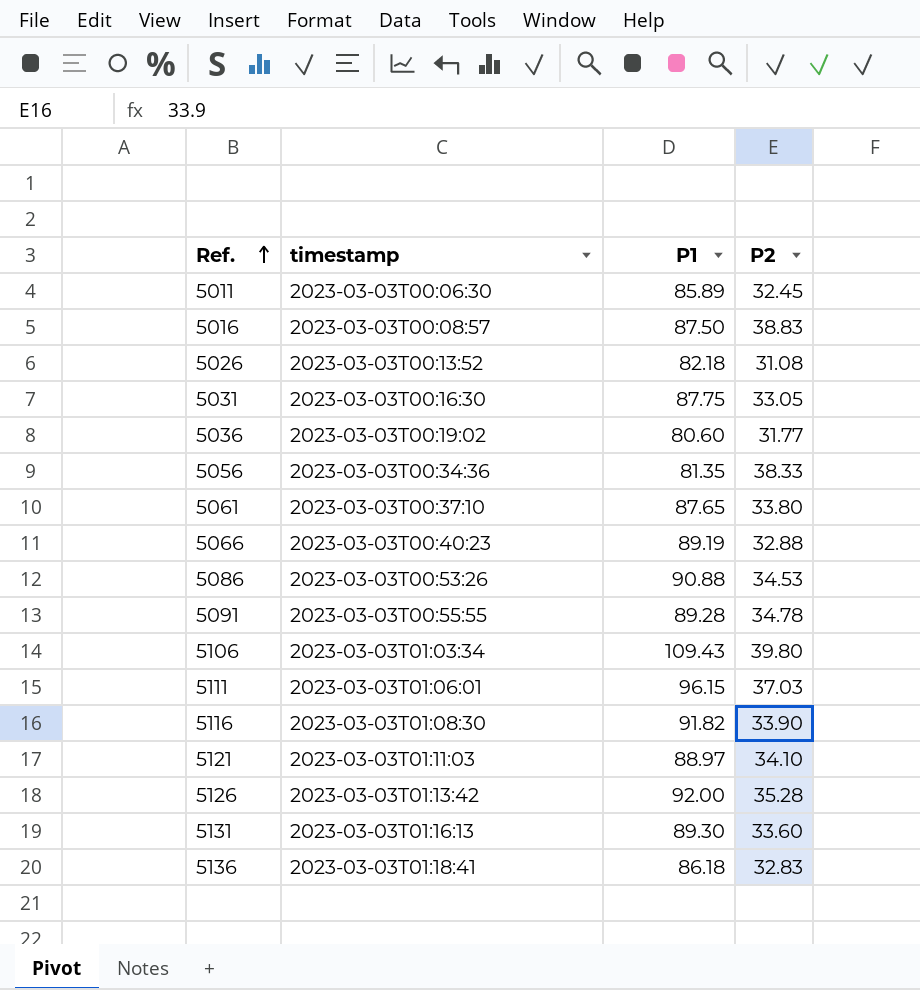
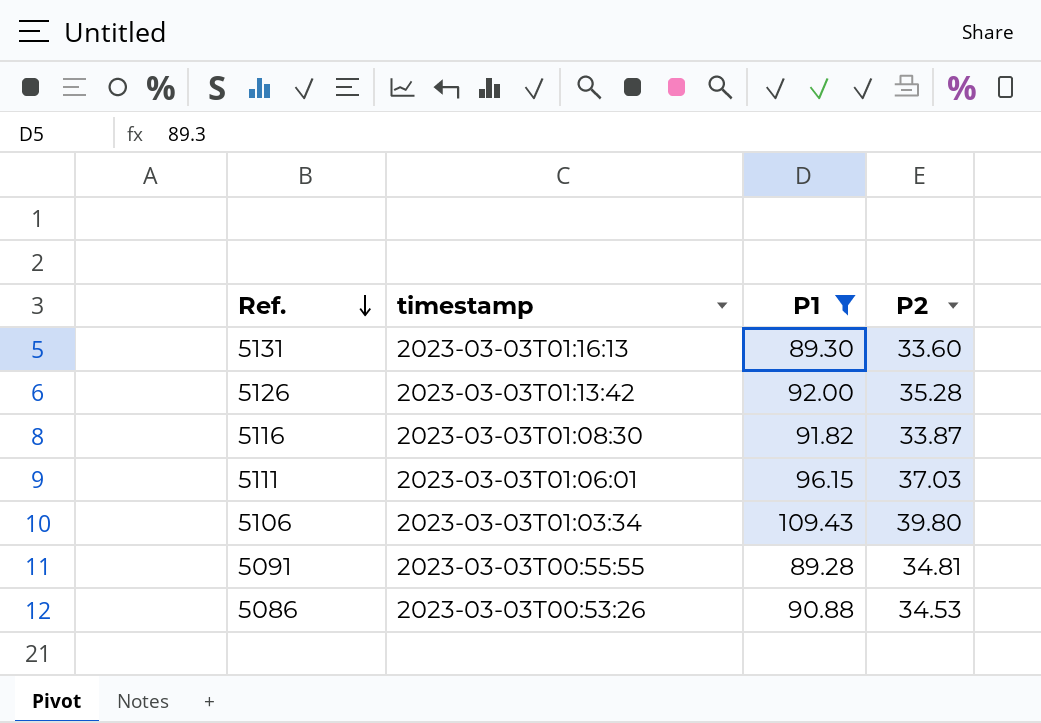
filter: none -> P1 >= 89.28
row order: Ref. ascending -> Ref. descending
5116 | P2: 33.90 -> 33.87
5091 | P2: 34.78 -> 34.81

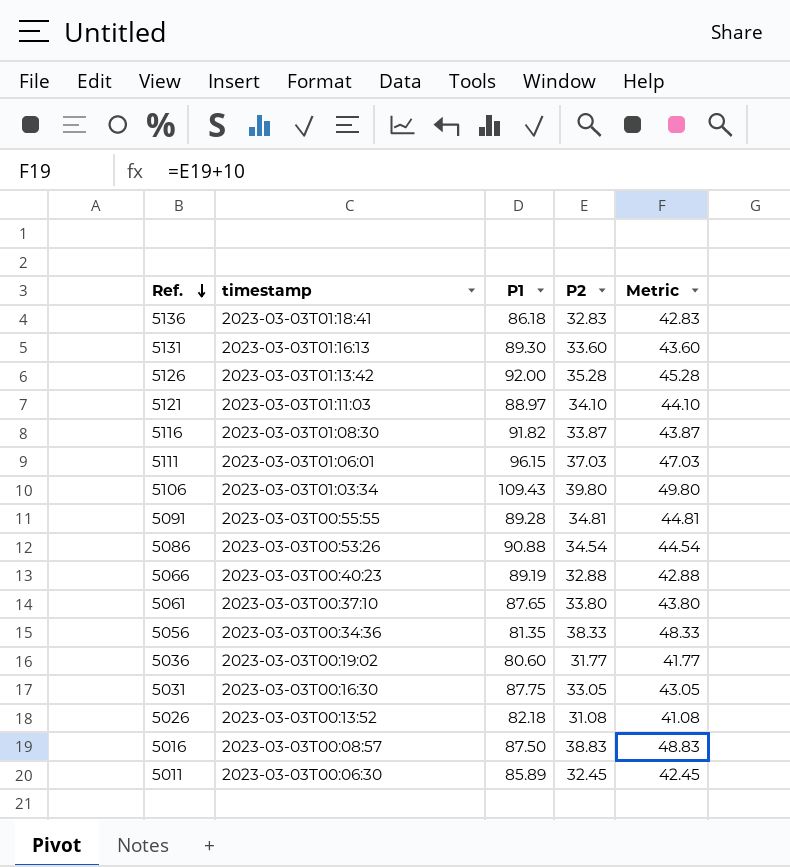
filter: P1 >= 89.28 -> none
column Metric | formula: none -> [P2] + 10
5086 | P2: 34.53 -> 34.54

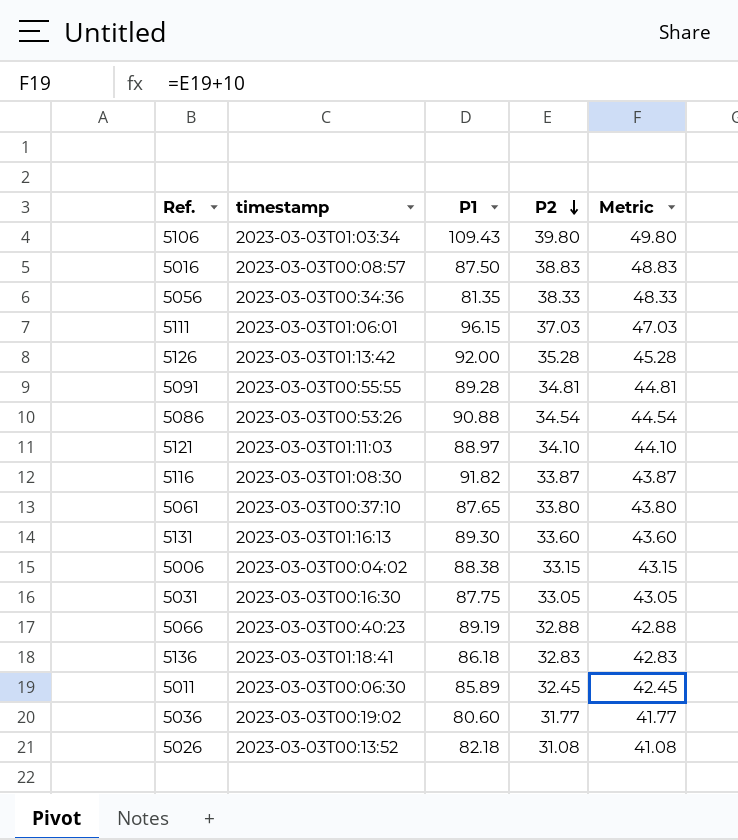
row order: Ref. descending -> P2 descending
row 5006: none -> 2023-03-03T00:04:02 | 88.38 | 33.15 | 43.15

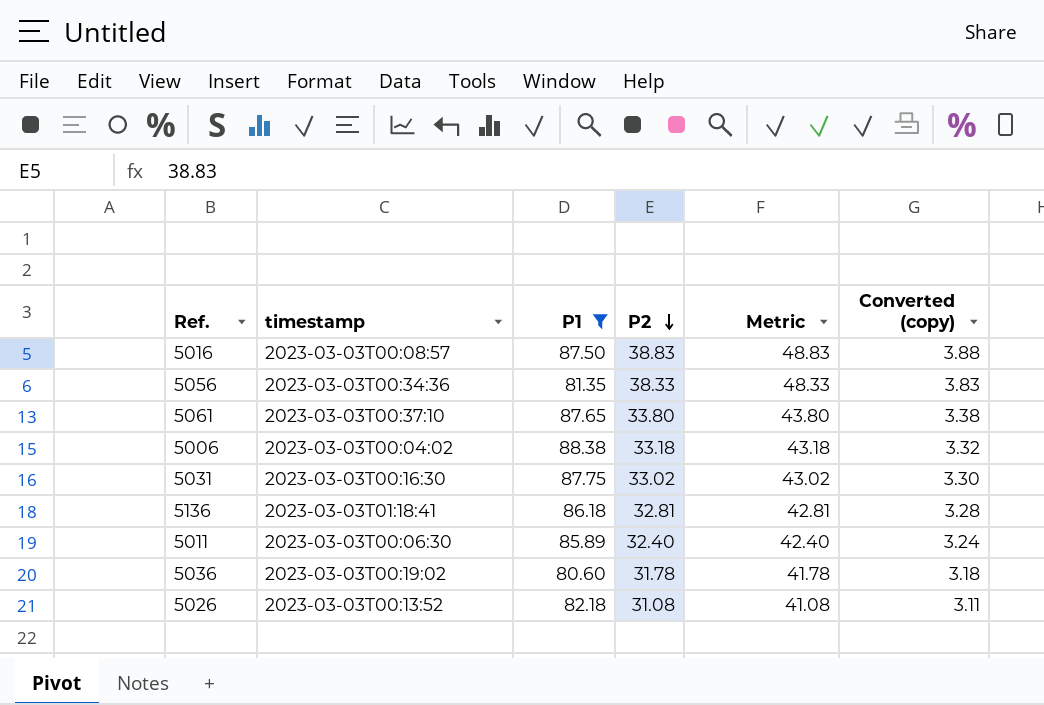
filter: none -> P1 <= 88.38
column Converted (copy) | formula: none -> [P2] * 0.1
5006 | P2: 33.15 -> 33.18
5006 | Metric: 43.15 -> 43.18
5031 | P2: 33.05 -> 33.02
5031 | Metric: 43.05 -> 43.02
5136 | P2: 32.83 -> 32.81
5136 | Metric: 42.83 -> 42.81
5011 | P2: 32.45 -> 32.40
5011 | Metric: 42.45 -> 42.40
5036 | P2: 31.77 -> 31.78
5036 | Metric: 41.77 -> 41.78

